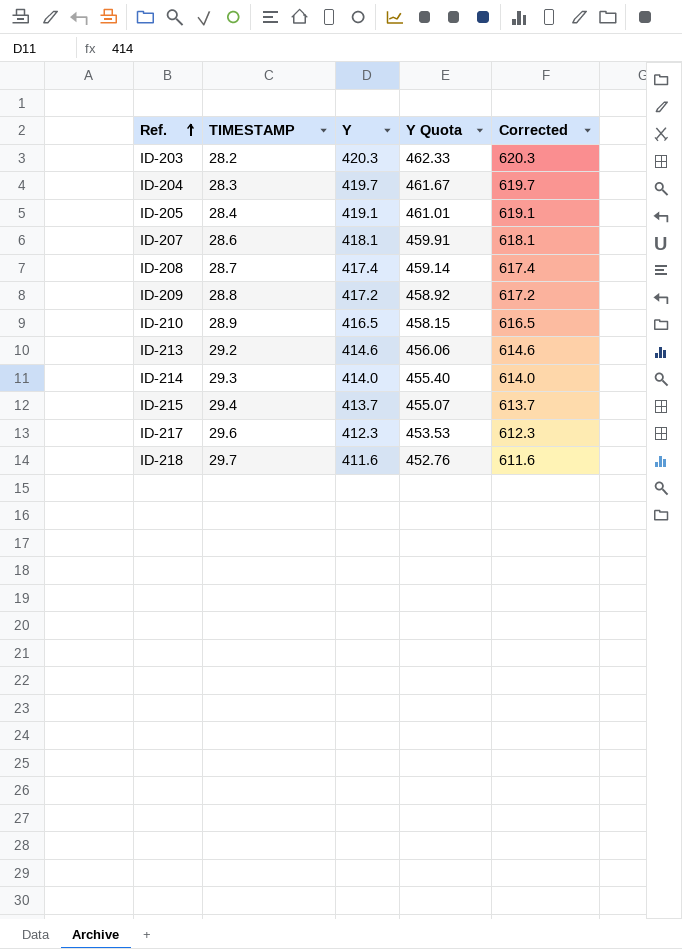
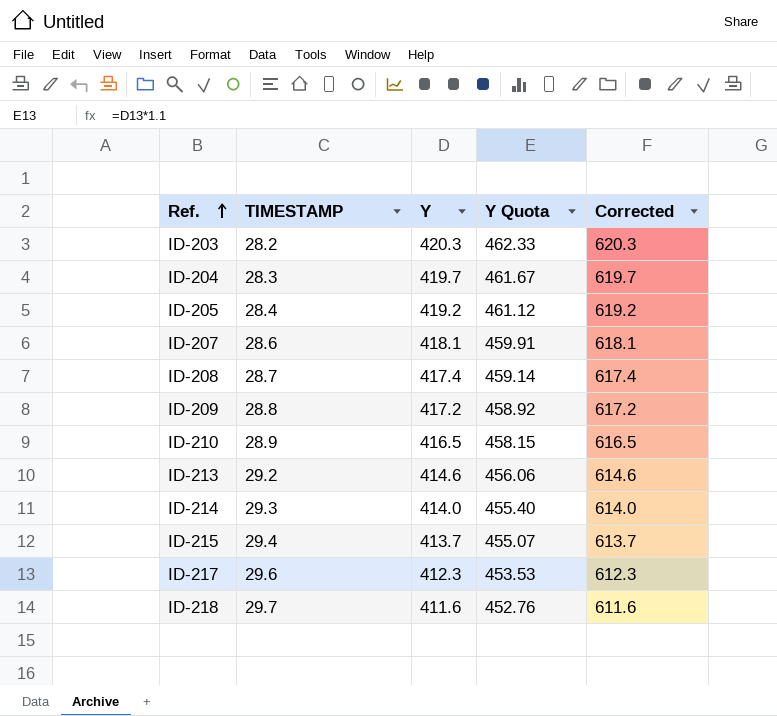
ID-205 | Y: 419.1 -> 419.2
ID-205 | Y Quota: 461.01 -> 461.12
ID-205 | Corrected: 619.1 -> 619.2

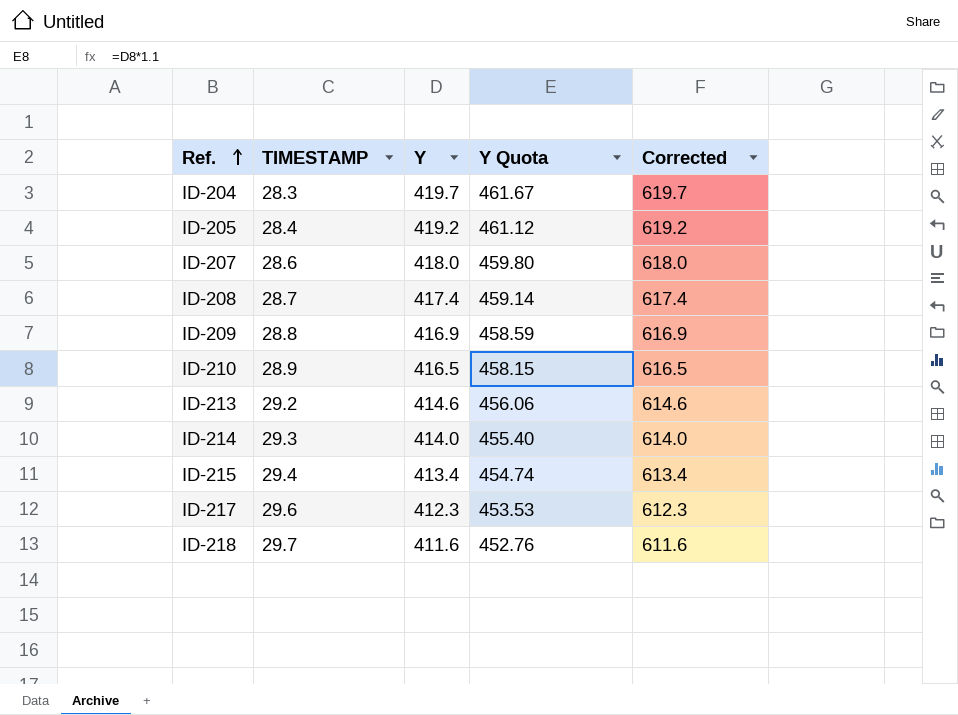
row ID-203: 28.2 | 420.3 | 462.33 | 620.3 -> none
ID-207 | Y: 418.1 -> 418.0
ID-207 | Y Quota: 459.91 -> 459.80
ID-207 | Corrected: 618.1 -> 618.0
ID-209 | Y: 417.2 -> 416.9
ID-209 | Y Quota: 458.92 -> 458.59
ID-209 | Corrected: 617.2 -> 616.9
ID-215 | Y: 413.7 -> 413.4
ID-215 | Y Quota: 455.07 -> 454.74
ID-215 | Corrected: 613.7 -> 613.4

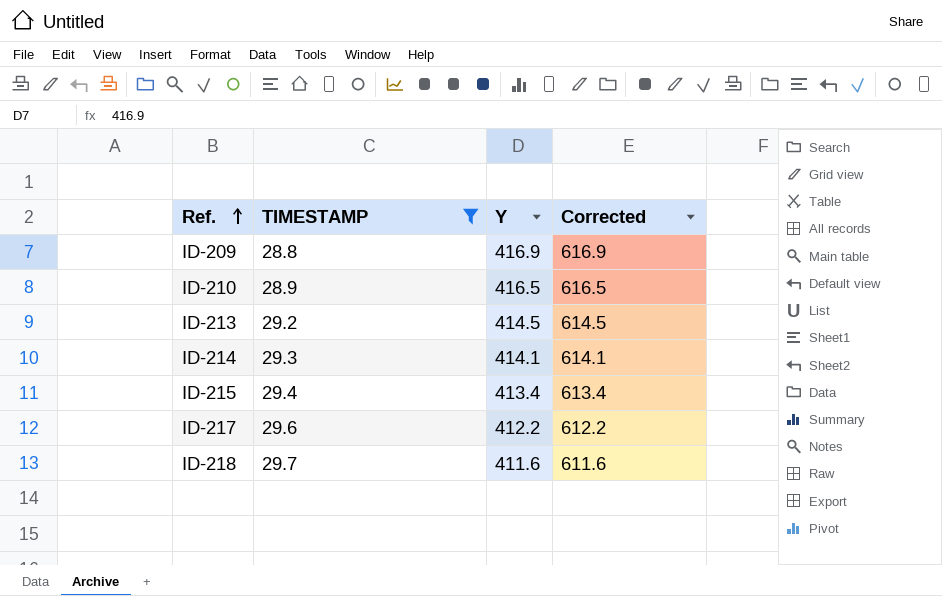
filter: none -> TIMESTAMP >= 28.8
column Y Quota | formula: [Y] * 1.1 -> none
ID-213 | Y: 414.6 -> 414.5
ID-213 | Corrected: 614.6 -> 614.5
ID-214 | Y: 414.0 -> 414.1
ID-214 | Corrected: 614.0 -> 614.1
ID-217 | Y: 412.3 -> 412.2
ID-217 | Corrected: 612.3 -> 612.2

